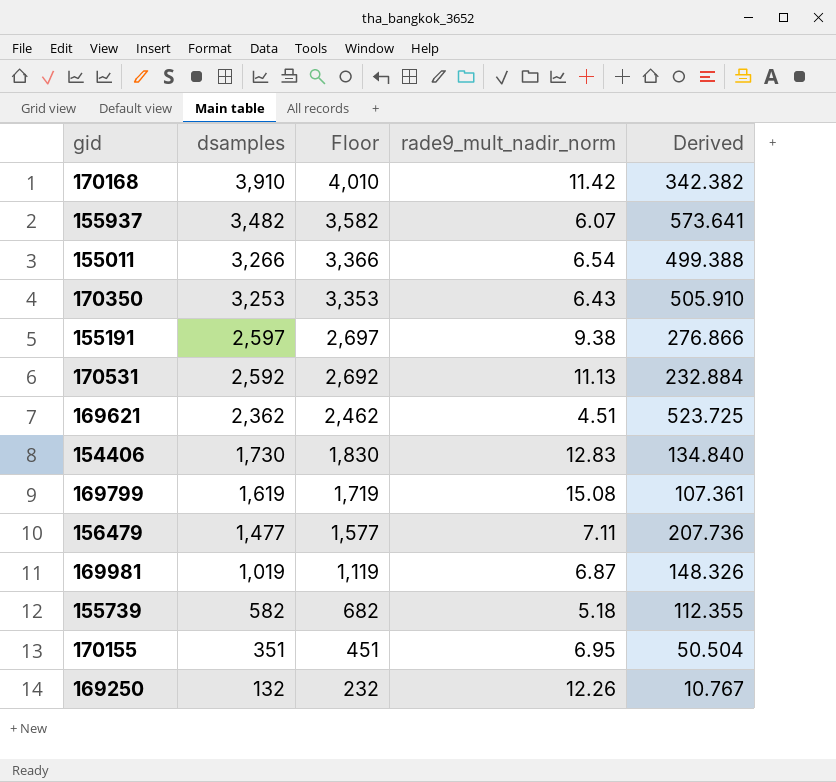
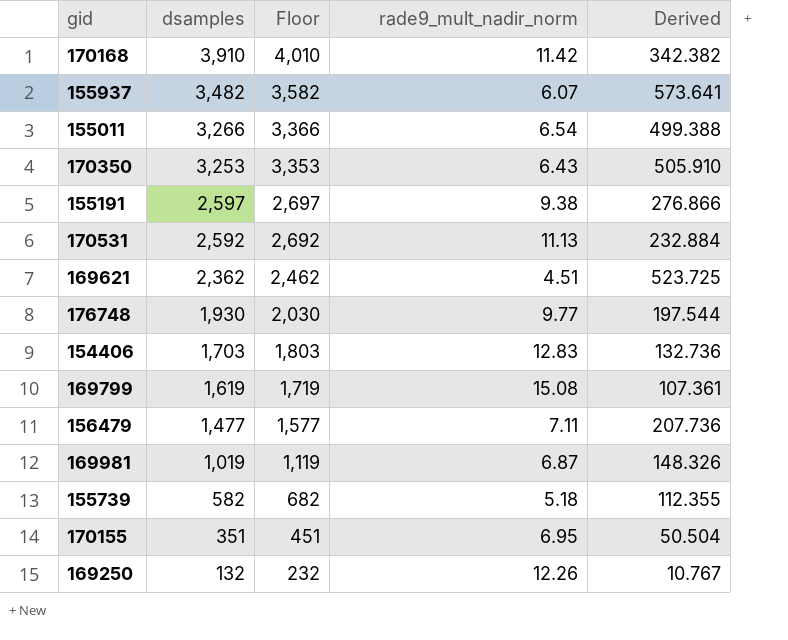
row 176748: none -> 1,930 | 2,030 | 9.77 | 197.544
154406 | dsamples: 1,730 -> 1,703
154406 | Floor: 1,830 -> 1,803
154406 | Derived: 134.840 -> 132.736

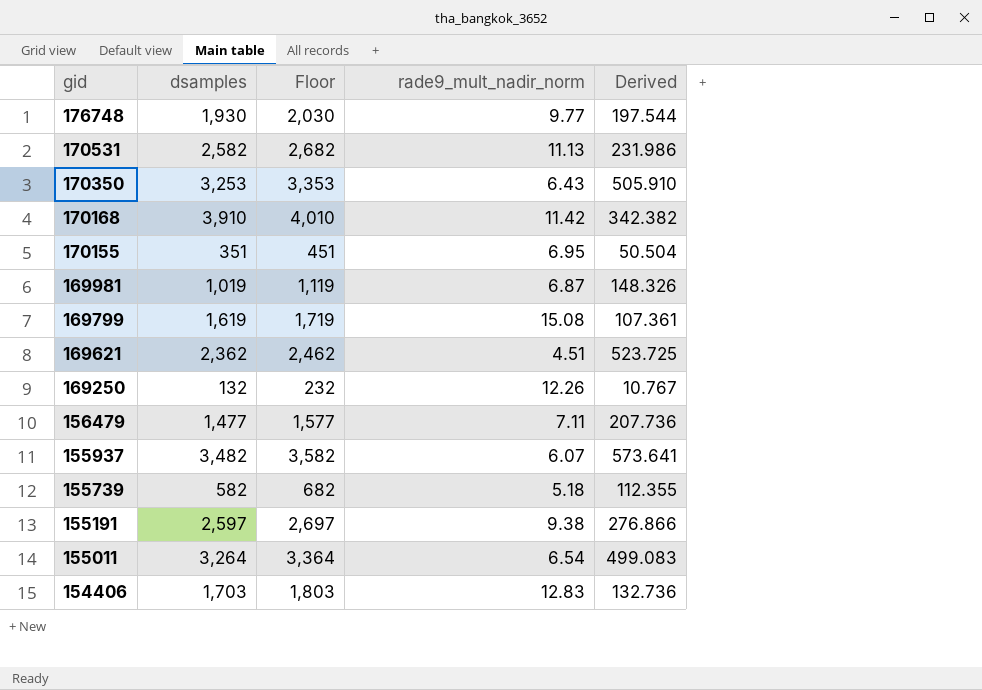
row order: dsamples descending -> gid descending
170531 | dsamples: 2,592 -> 2,582
170531 | Floor: 2,692 -> 2,682
170531 | Derived: 232.884 -> 231.986
155011 | dsamples: 3,266 -> 3,264
155011 | Floor: 3,366 -> 3,364
155011 | Derived: 499.388 -> 499.083

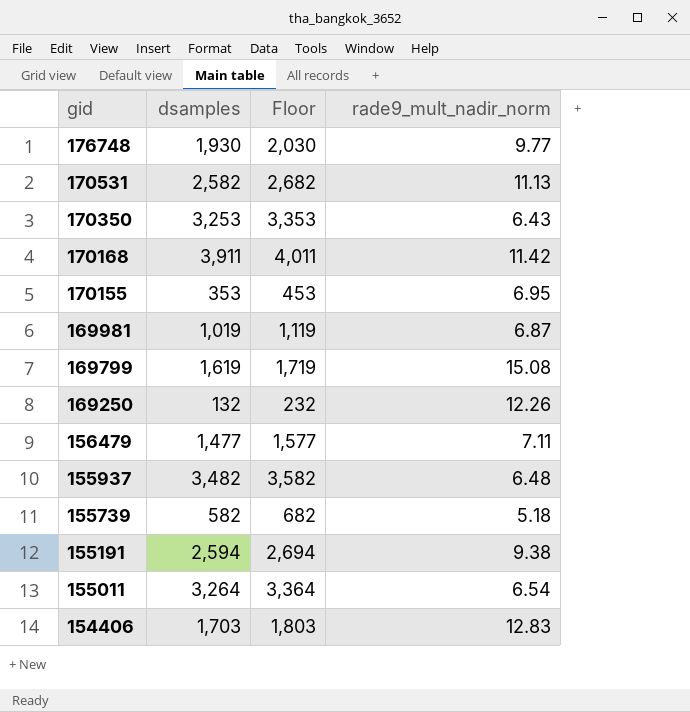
column Derived | formula: [dsamples] / [rade9_mult_nadir_norm] -> none
row 169621: 2,362 | 2,462 | 4.51 | 523.725 -> none
170168 | dsamples: 3,910 -> 3,911
170168 | Floor: 4,010 -> 4,011
170155 | dsamples: 351 -> 353
170155 | Floor: 451 -> 453
155937 | rade9_mult_nadir_norm: 6.07 -> 6.48
155191 | dsamples: 2,597 -> 2,594
155191 | Floor: 2,697 -> 2,694

